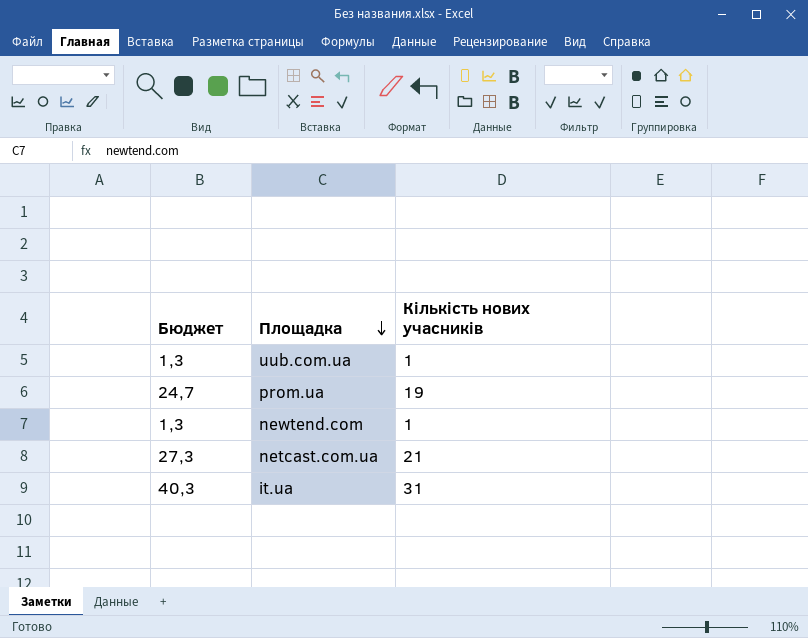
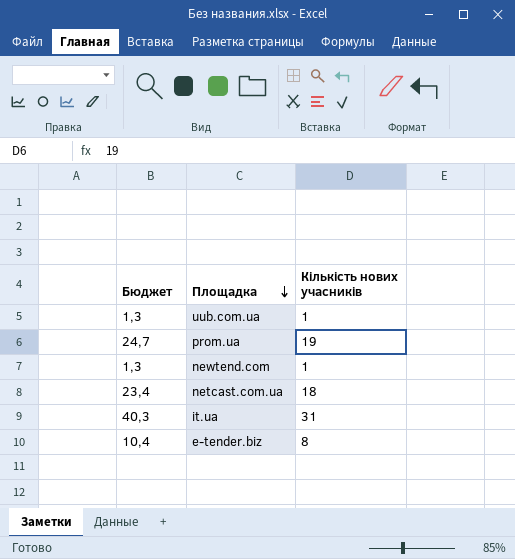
netcast.com.ua | Бюджет: 27,3 -> 23,4
netcast.com.ua | Кількість нових учасників: 21 -> 18
row e-tender.biz: none -> 10,4 | 8

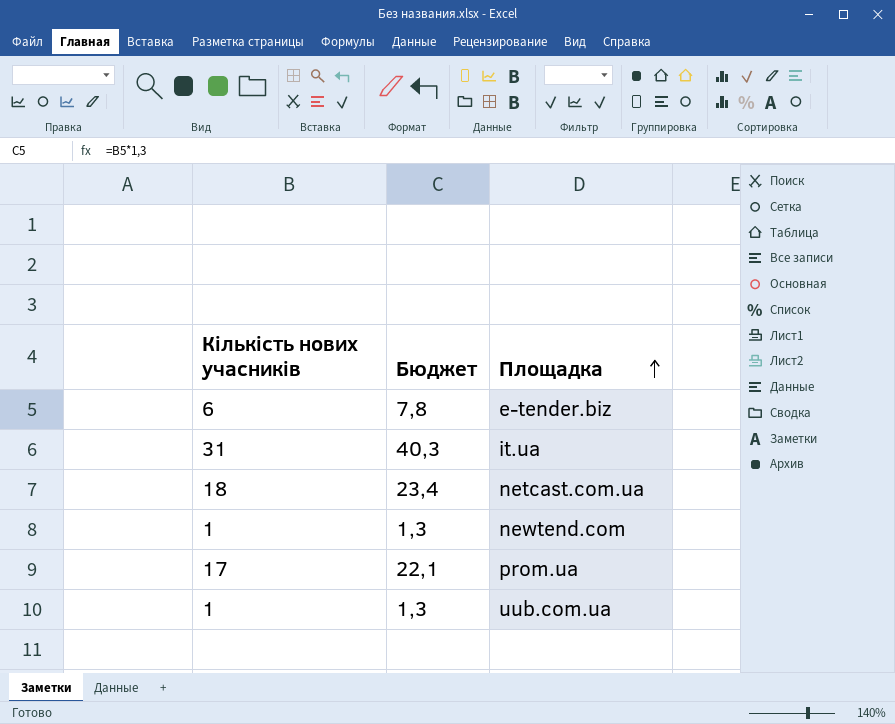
row order: Площадка descending -> Площадка ascending
column Кількість нових учасників | position: 3 -> 1
e-tender.biz | Кількість нових учасників: 8 -> 6
e-tender.biz | Бюджет: 10,4 -> 7,8
prom.ua | Кількість нових учасників: 19 -> 17
prom.ua | Бюджет: 24,7 -> 22,1

